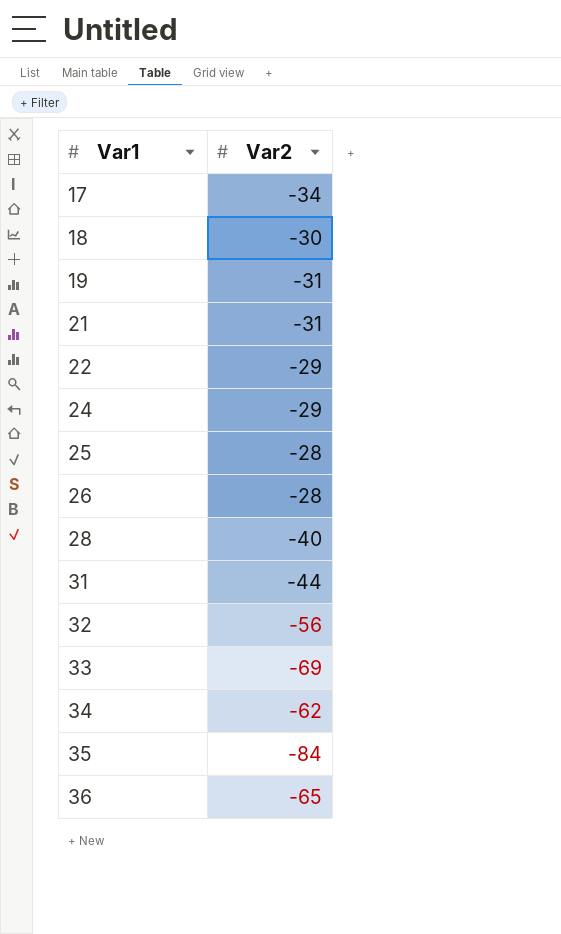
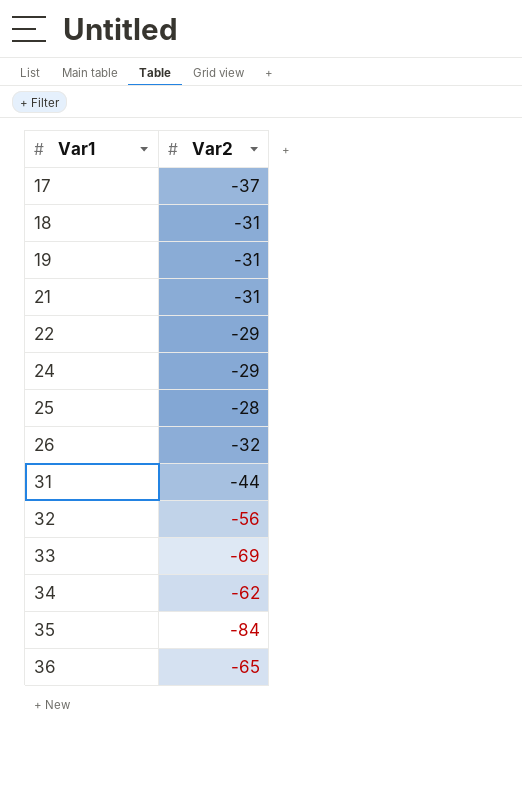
row 28: -40 -> none
17 | Var2: -34 -> -37
18 | Var2: -30 -> -31
26 | Var2: -28 -> -32

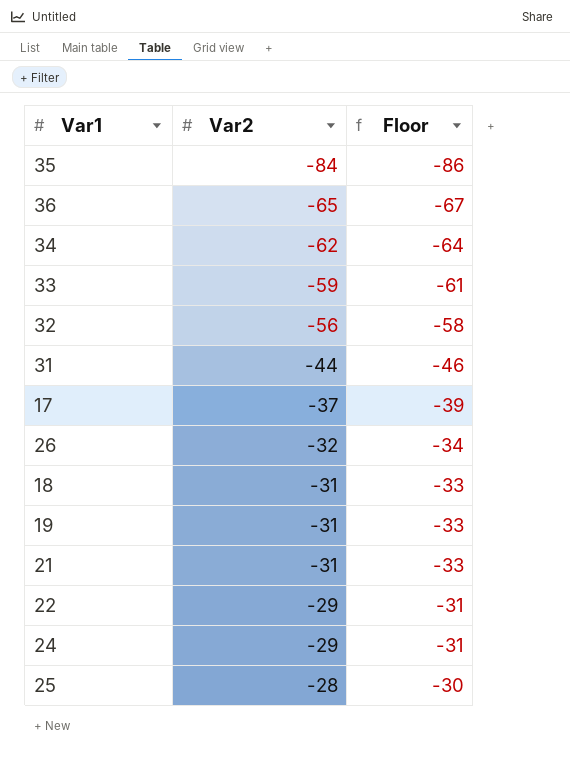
row order: Var1 ascending -> Var2 ascending
column Floor | formula: none -> [Var2] - 2
33 | Var2: -69 -> -59

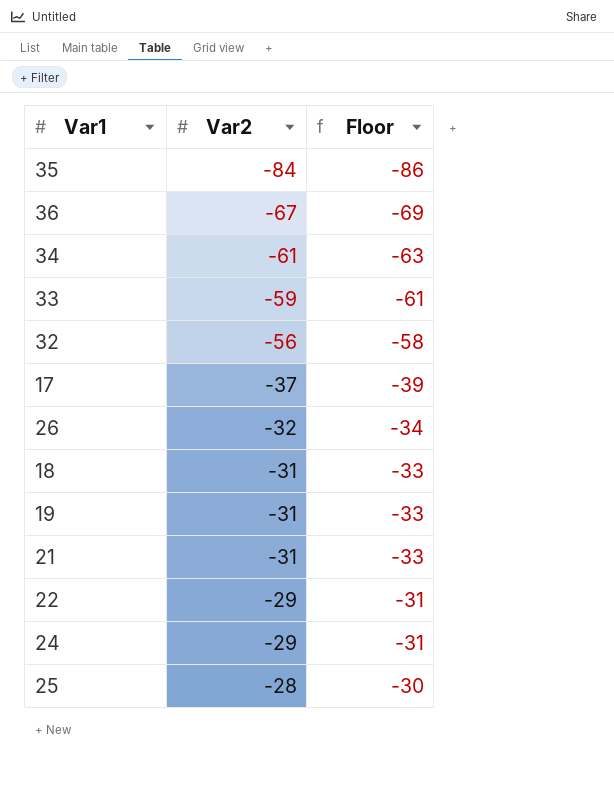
row 31: -44 | -46 -> none
36 | Var2: -65 -> -67
36 | Floor: -67 -> -69
34 | Var2: -62 -> -61
34 | Floor: -64 -> -63

